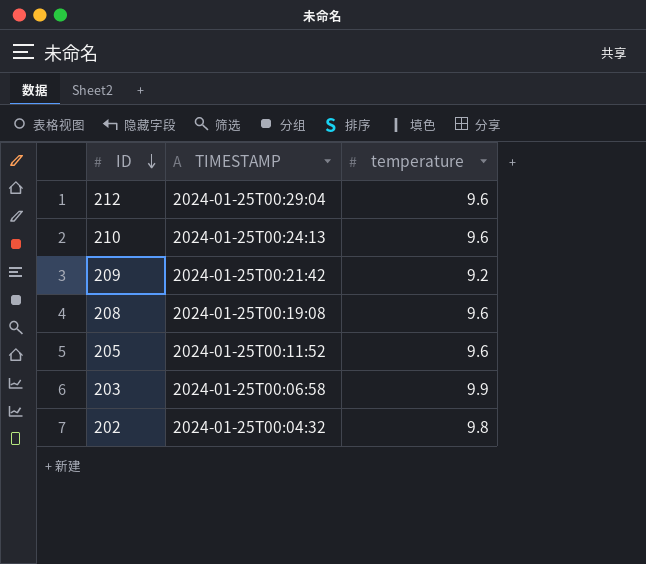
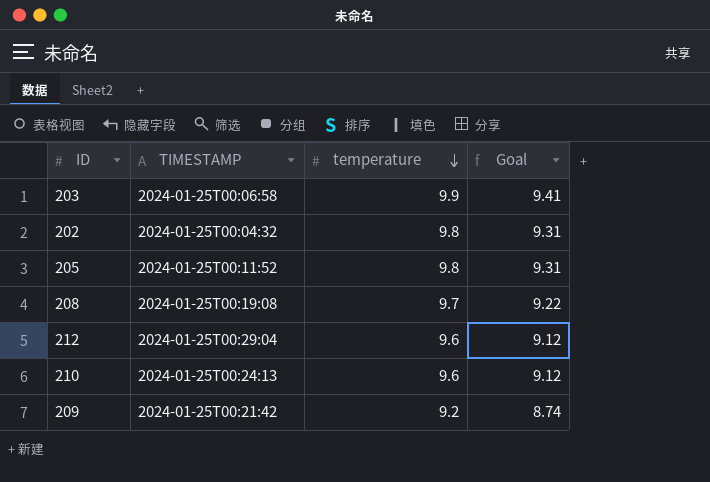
row order: ID descending -> temperature descending
column Goal | formula: none -> [temperature] * 0.95
205 | temperature: 9.6 -> 9.8
208 | temperature: 9.6 -> 9.7

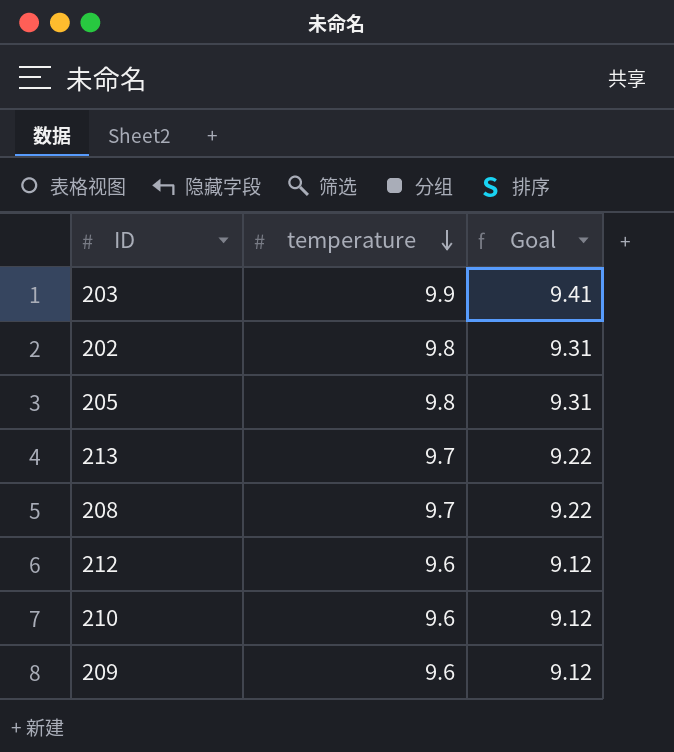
column TIMESTAMP | position: 2 -> none
row 213: none -> 9.7 | 9.22
209 | temperature: 9.2 -> 9.6
209 | Goal: 8.74 -> 9.12

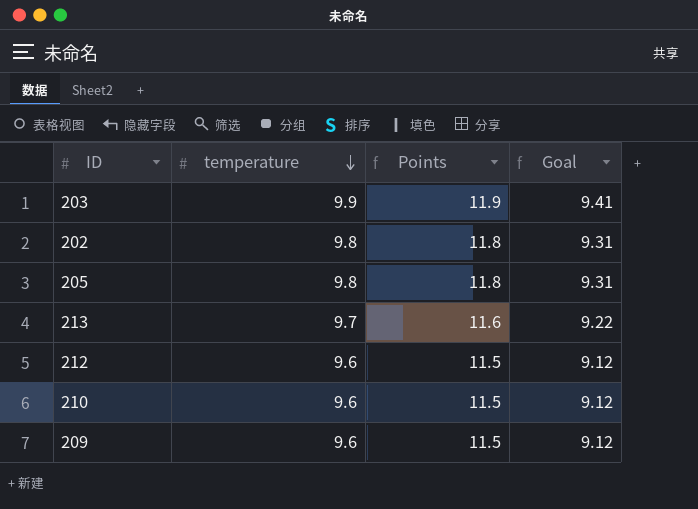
column Points | formula: none -> [temperature] * 1.2
row 208: 9.7 | 9.22 -> none

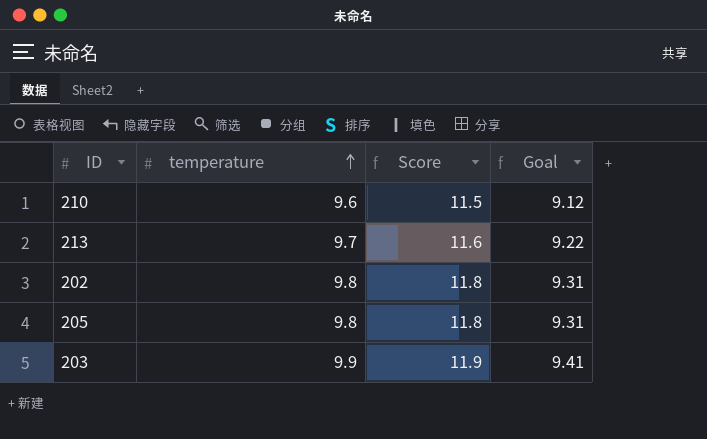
row order: temperature descending -> temperature ascending
column name: Points -> Score
row 212: 9.6 | 11.5 | 9.12 -> none
row 209: 9.6 | 11.5 | 9.12 -> none

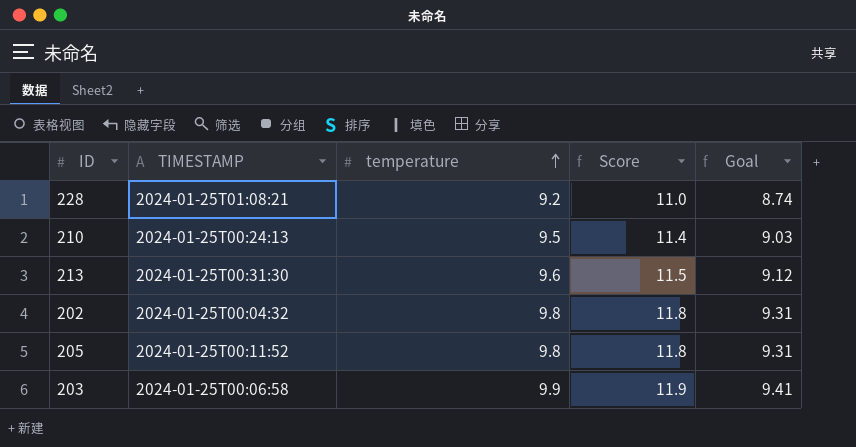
column TIMESTAMP | position: none -> 2
row 228: none -> 2024-01-25T01:08:21 | 9.2 | 11.0 | 8.74
210 | temperature: 9.6 -> 9.5
210 | Score: 11.5 -> 11.4
210 | Goal: 9.12 -> 9.03
213 | temperature: 9.7 -> 9.6
213 | Score: 11.6 -> 11.5
213 | Goal: 9.22 -> 9.12

